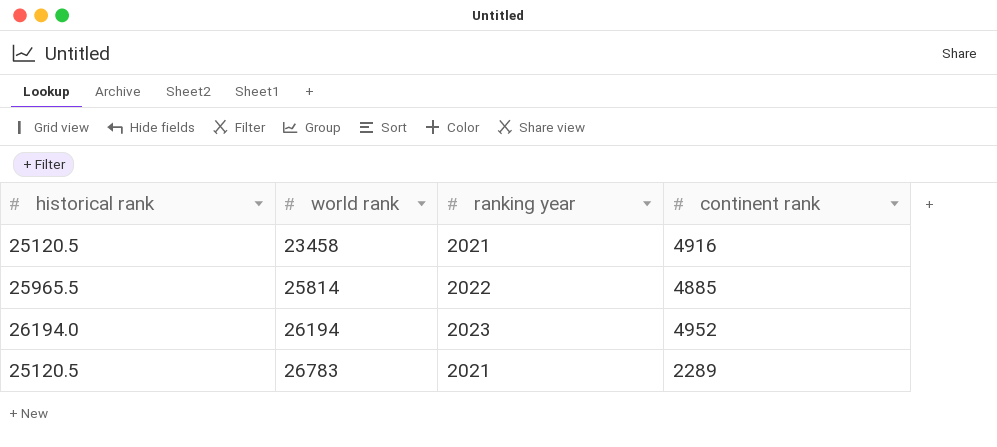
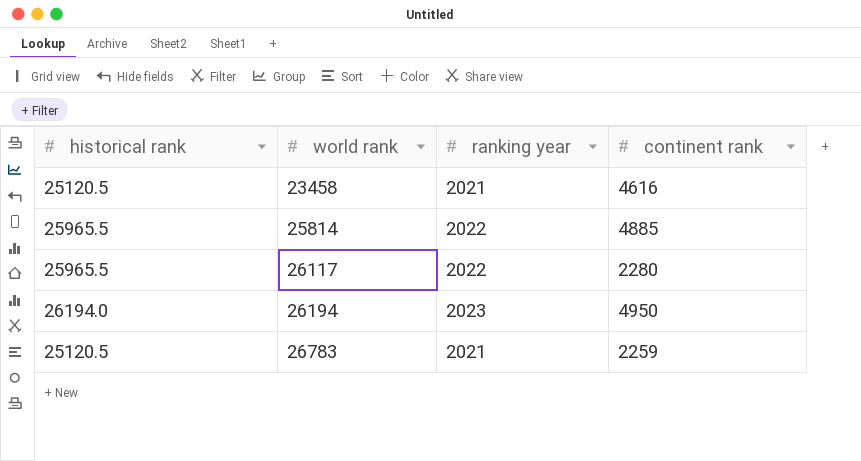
23458 | continent rank: 4916 -> 4616
row 26117: none -> 25965.5 | 2022 | 2280
26194 | continent rank: 4952 -> 4950
26783 | continent rank: 2289 -> 2259

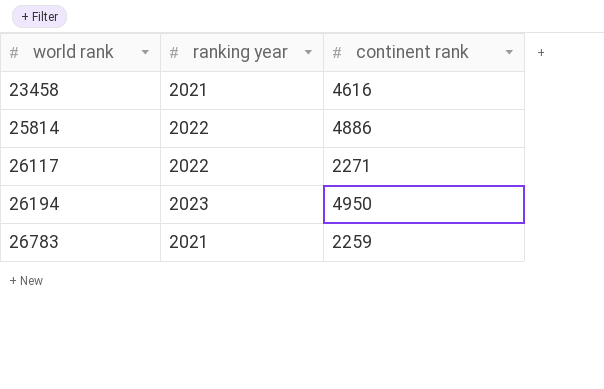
column historical rank | position: 1 -> none
25814 | continent rank: 4885 -> 4886
26117 | continent rank: 2280 -> 2271

